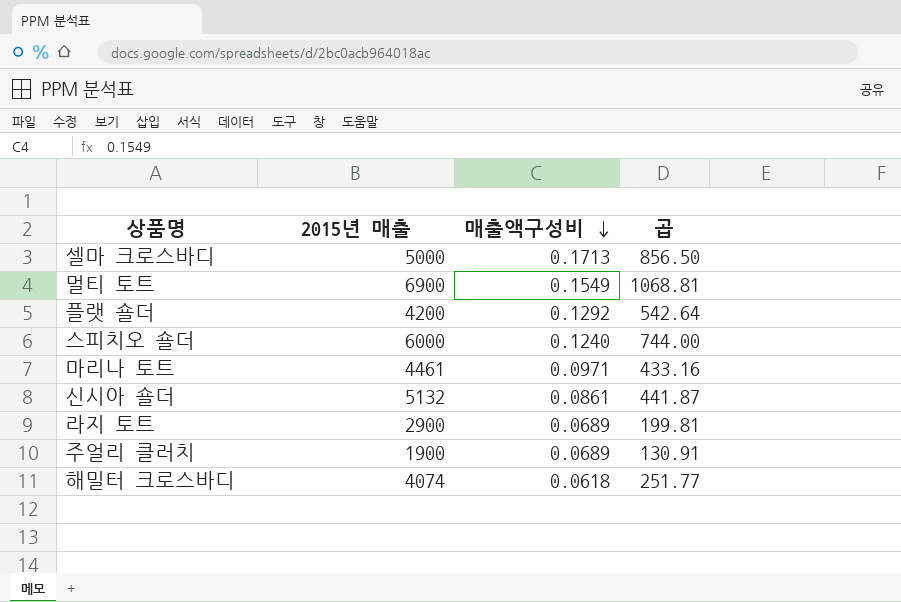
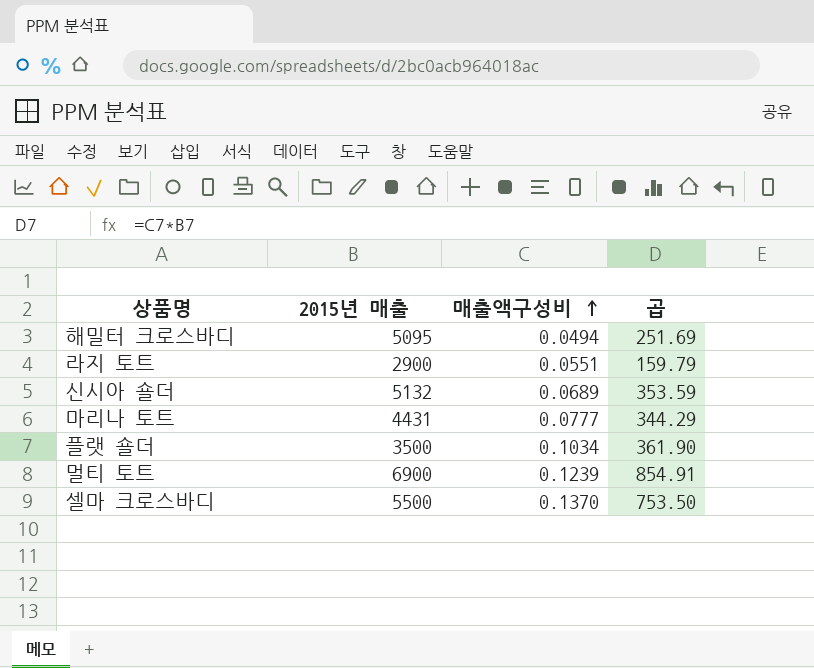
row order: 매출액구성비 descending -> 매출액구성비 ascending
row 스피치오 숄더: 6000 | 0.1240 | 744.00 -> none
row 주얼리 클러치: 1900 | 0.0689 | 130.91 -> none
해밀터 크로스바디 | 2015년 매출: 4074 -> 5095
해밀터 크로스바디 | 매출액구성비: 0.0618 -> 0.0494
해밀터 크로스바디 | 곱: 251.77 -> 251.69
라지 토트 | 매출액구성비: 0.0689 -> 0.0551
라지 토트 | 곱: 199.81 -> 159.79
신시아 숄더 | 매출액구성비: 0.0861 -> 0.0689
신시아 숄더 | 곱: 441.87 -> 353.59
마리나 토트 | 2015년 매출: 4461 -> 4431
마리나 토트 | 매출액구성비: 0.0971 -> 0.0777
마리나 토트 | 곱: 433.16 -> 344.29
플랫 숄더 | 2015년 매출: 4200 -> 3500
플랫 숄더 | 매출액구성비: 0.1292 -> 0.1034
플랫 숄더 | 곱: 542.64 -> 361.90
멀티 토트 | 매출액구성비: 0.1549 -> 0.1239
멀티 토트 | 곱: 1068.81 -> 854.91
셀마 크로스바디 | 2015년 매출: 5000 -> 5500
셀마 크로스바디 | 매출액구성비: 0.1713 -> 0.1370
셀마 크로스바디 | 곱: 856.50 -> 753.50

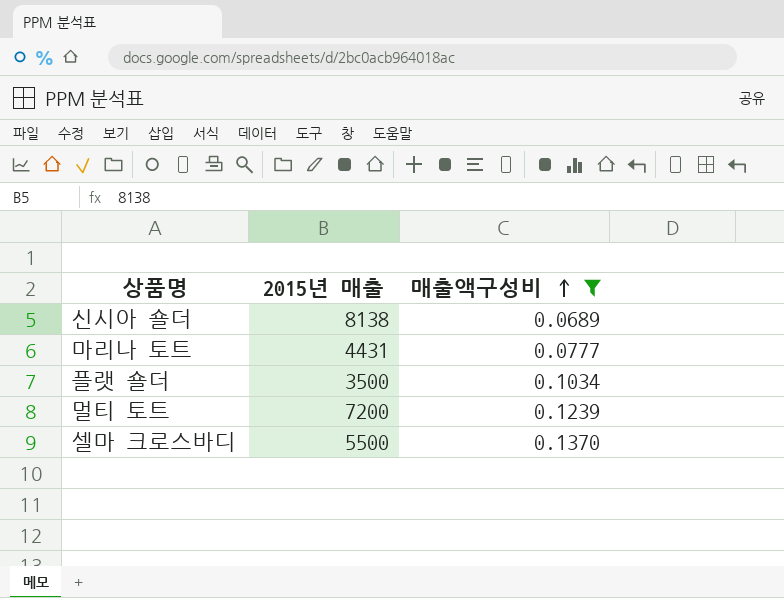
filter: none -> 매출액구성비 >= 0.0689
column 곱 | formula: [2015년 매출] * [매출액구성비] -> none
신시아 숄더 | 2015년 매출: 5132 -> 8138
멀티 토트 | 2015년 매출: 6900 -> 7200

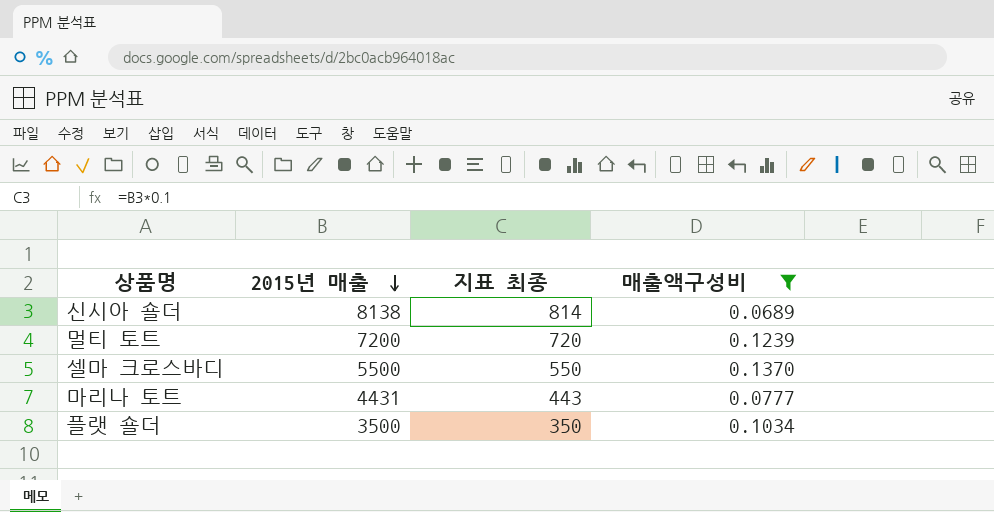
row order: 매출액구성비 ascending -> 2015년 매출 descending
column 지표 최종 | formula: none -> [2015년 매출] * 0.1

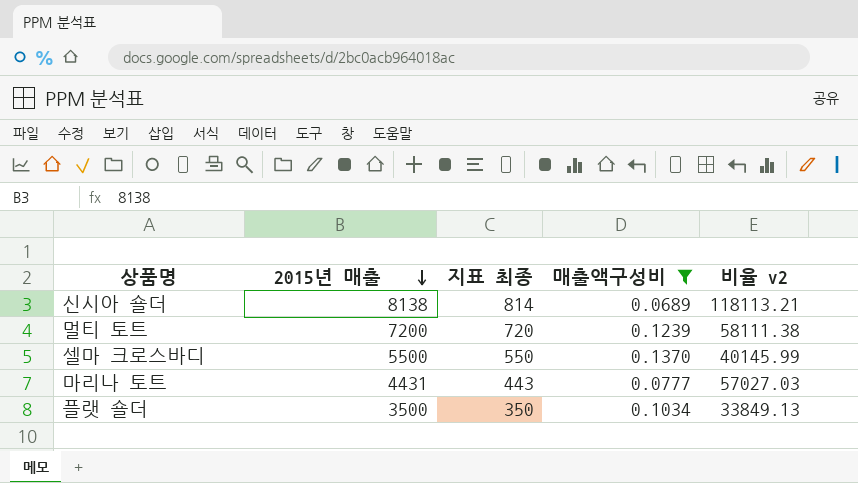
column 비율 v2 | formula: none -> [2015년 매출] / [매출액구성비]

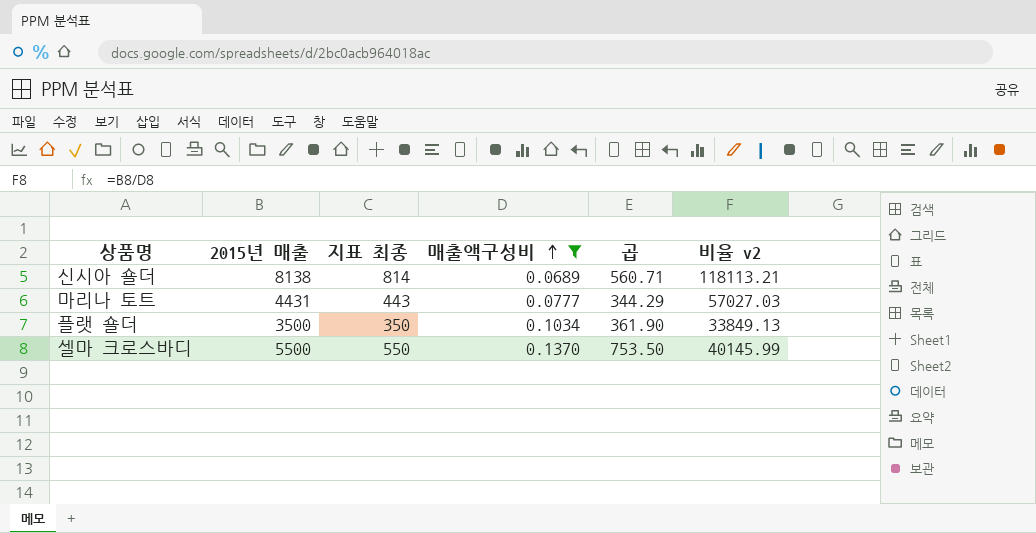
row order: 2015년 매출 descending -> 매출액구성비 ascending
column 곱 | formula: none -> [2015년 매출] * [매출액구성비]
row 멀티 토트: 7200 | 720 | 0.1239 | 58111.38 -> none

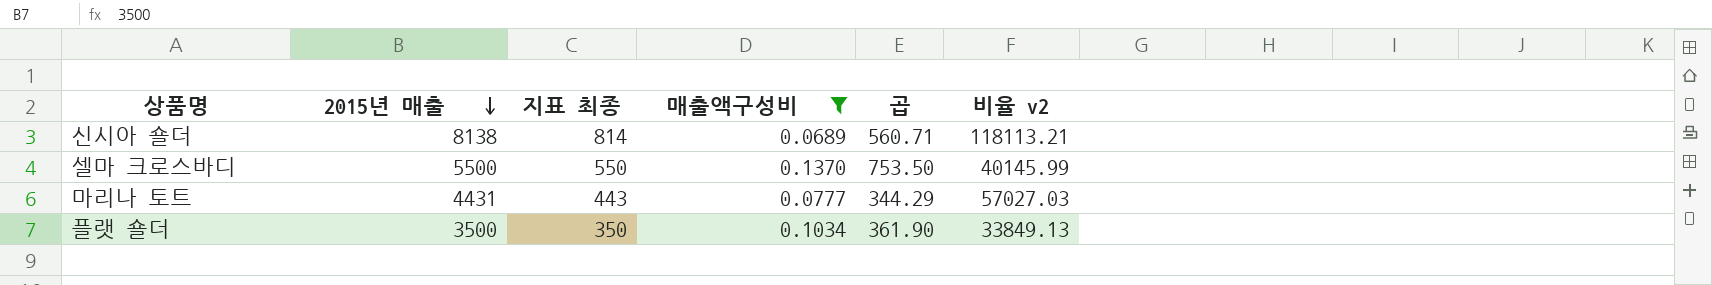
row order: 매출액구성비 ascending -> 2015년 매출 descending

